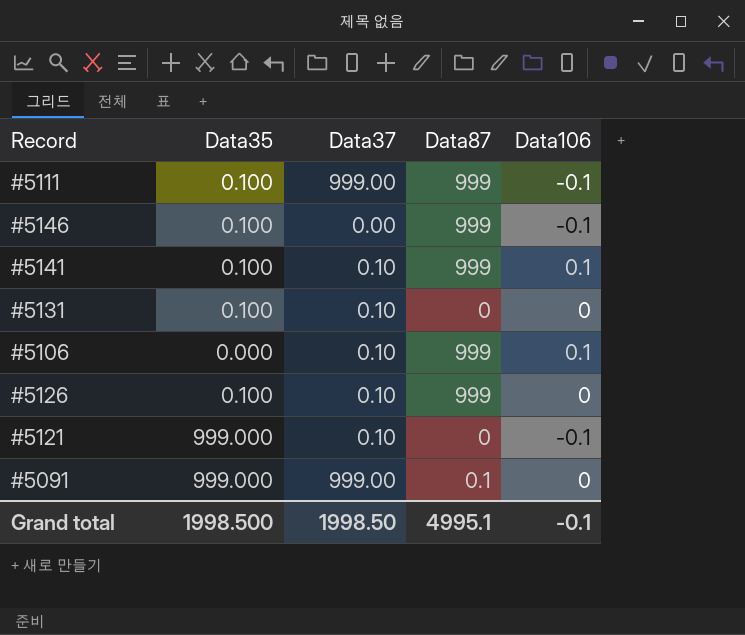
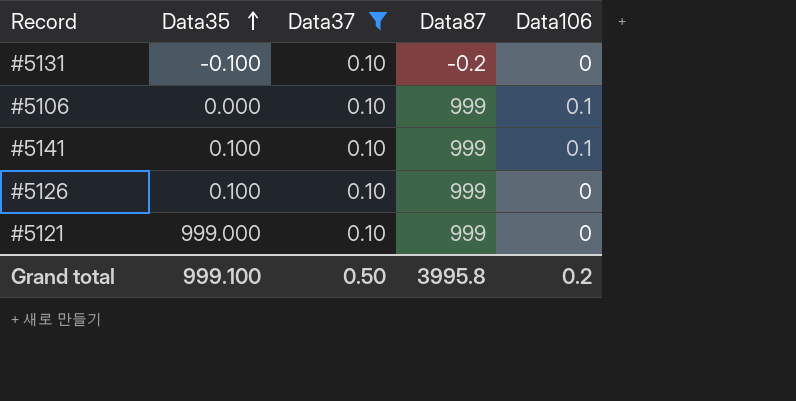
filter: none -> Data37 = 0.10
row order: none -> Data35 ascending
#5131 | Data35: 0.100 -> -0.100
#5131 | Data87: 0 -> -0.2
#5121 | Data87: 0 -> 999
#5121 | Data106: -0.1 -> 0
Grand total | Data35: 1998.500 -> 999.100
Grand total | Data37: 1998.50 -> 0.50
Grand total | Data87: 4995.1 -> 3995.8
Grand total | Data106: -0.1 -> 0.2

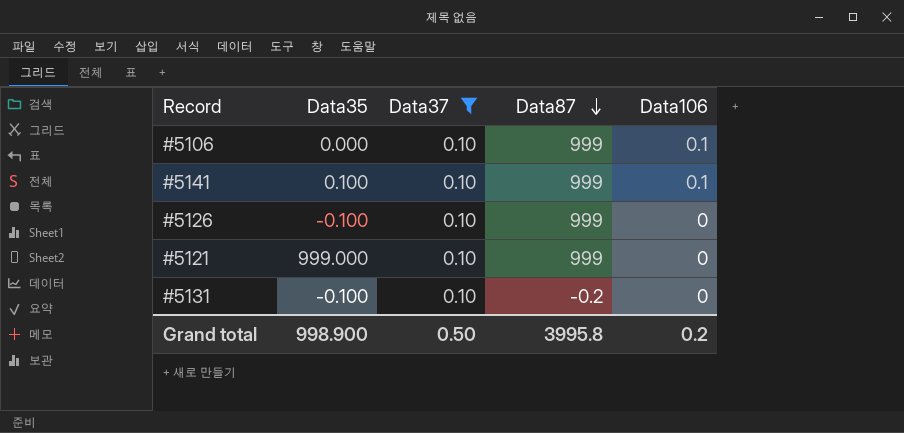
row order: Data35 ascending -> Data87 descending
#5126 | Data35: 0.100 -> -0.100
Grand total | Data35: 999.100 -> 998.900

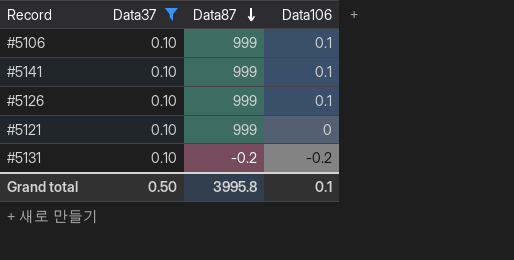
column Data35 | position: 2 -> none
#5126 | Data106: 0 -> 0.1
#5131 | Data106: 0 -> -0.2
Grand total | Data106: 0.2 -> 0.1

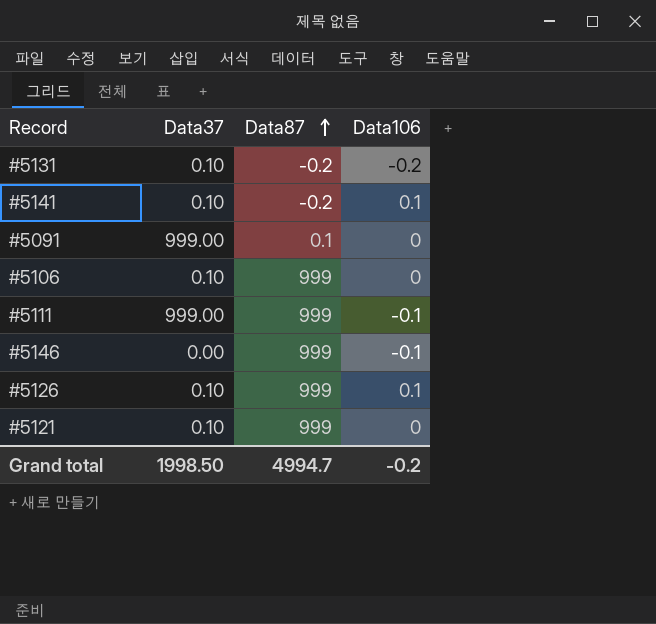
filter: Data37 = 0.10 -> none
row order: Data87 descending -> Data87 ascending
#5141 | Data87: 999 -> -0.2
#5106 | Data106: 0.1 -> 0
Grand total | Data37: 0.50 -> 1998.50
Grand total | Data87: 3995.8 -> 4994.7
Grand total | Data106: 0.1 -> -0.2

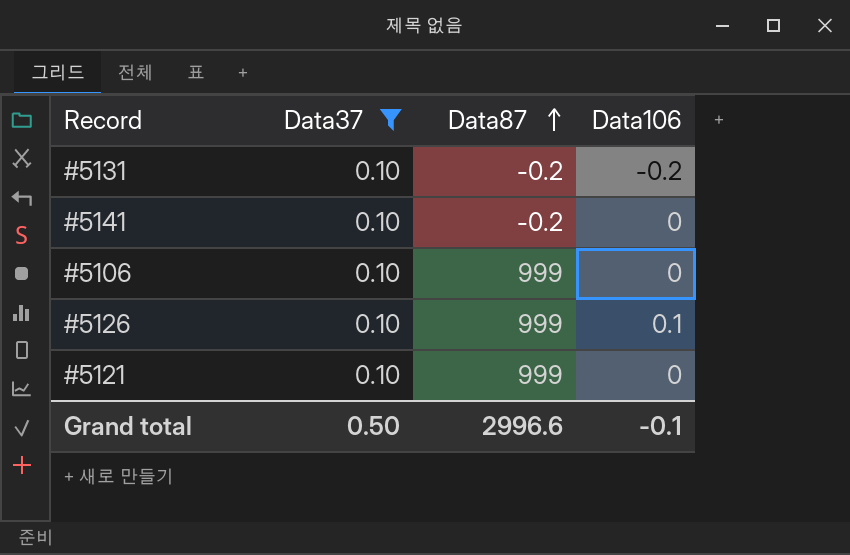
filter: none -> Data37 = 0.10
#5141 | Data106: 0.1 -> 0
Grand total | Data37: 1998.50 -> 0.50
Grand total | Data87: 4994.7 -> 2996.6
Grand total | Data106: -0.2 -> -0.1

